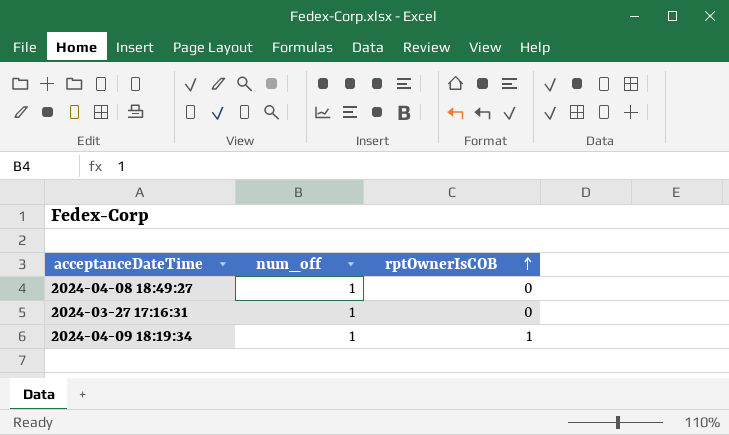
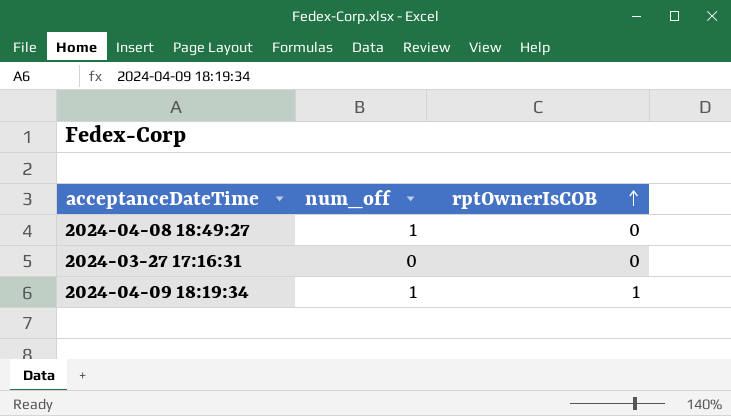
2024-03-27 17:16:31 | num_off: 1 -> 0

